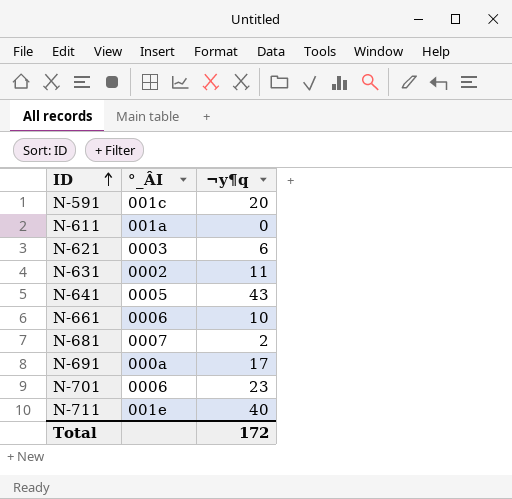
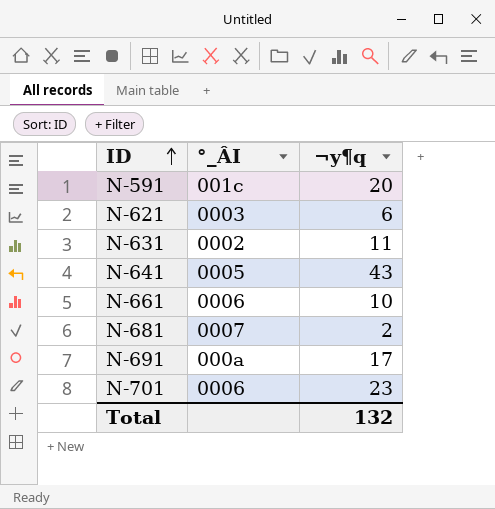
row N-611: 001a | 0 -> none
row N-711: 001e | 40 -> none
Total | ¬y¶q: 172 -> 132

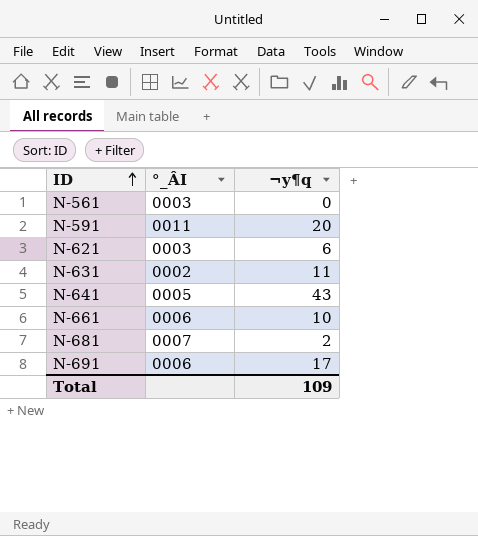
row N-701: 0006 | 23 -> none
row N-561: none -> 0003 | 0
N-591 | °_ÂI: 001c -> 0011
N-691 | °_ÂI: 000a -> 0006
Total | ¬y¶q: 132 -> 109

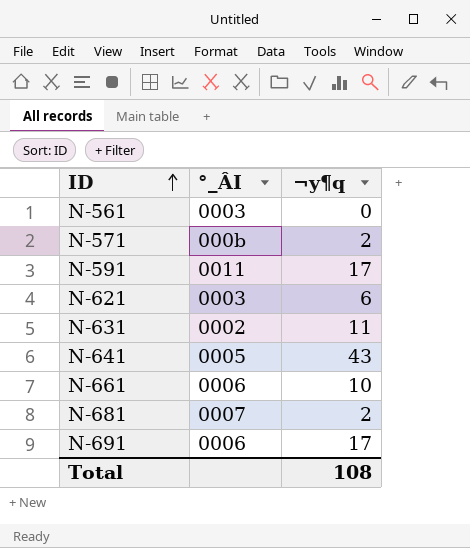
row N-571: none -> 000b | 2
N-591 | ¬y¶q: 20 -> 17
Total | ¬y¶q: 109 -> 108

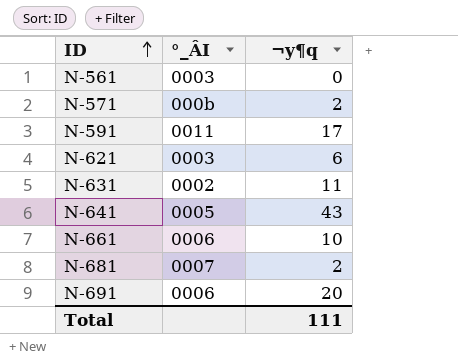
N-691 | ¬y¶q: 17 -> 20
Total | ¬y¶q: 108 -> 111

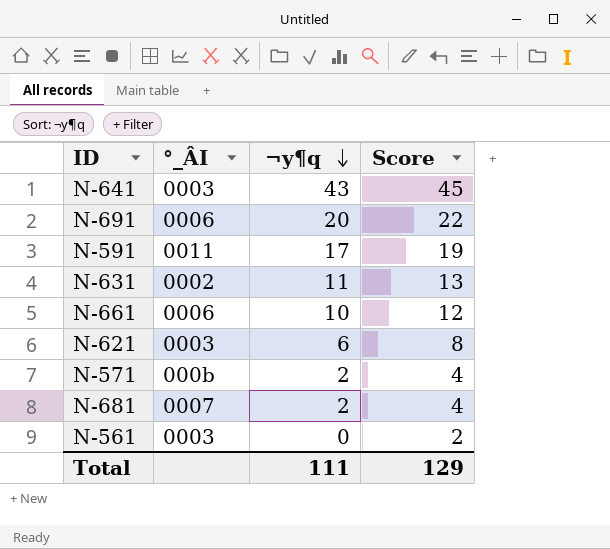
row order: ID ascending -> ¬y¶q descending
column Score | formula: none -> [¬y¶q] + 2
N-641 | °_ÂI: 0005 -> 0003

